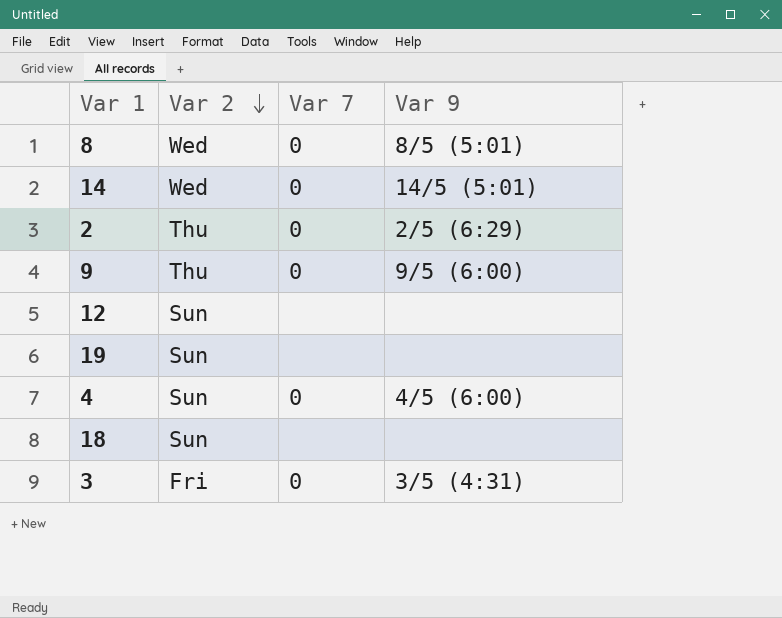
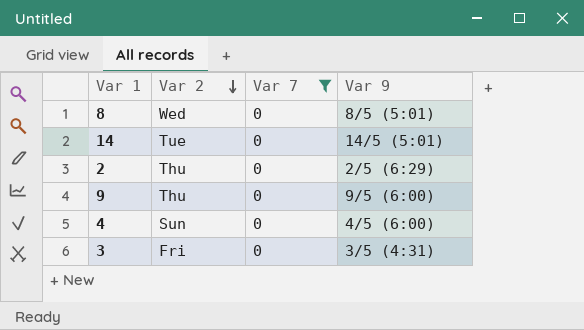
filter: none -> Var 7 = 0
14 | Var 2: Wed -> Tue

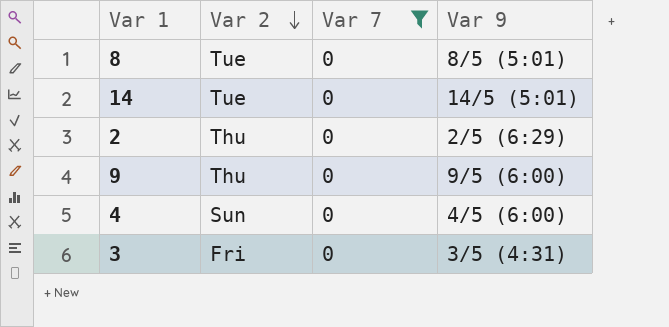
8 | Var 2: Wed -> Tue

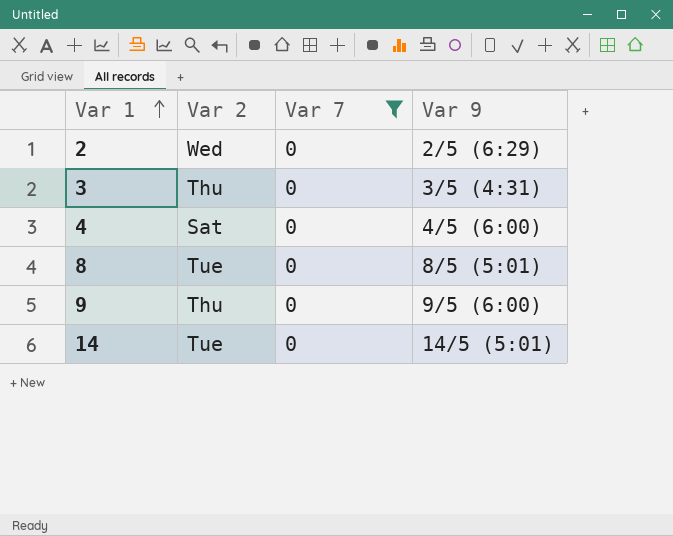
row order: Var 2 descending -> Var 1 ascending
2 | Var 2: Thu -> Wed
3 | Var 2: Fri -> Thu
4 | Var 2: Sun -> Sat

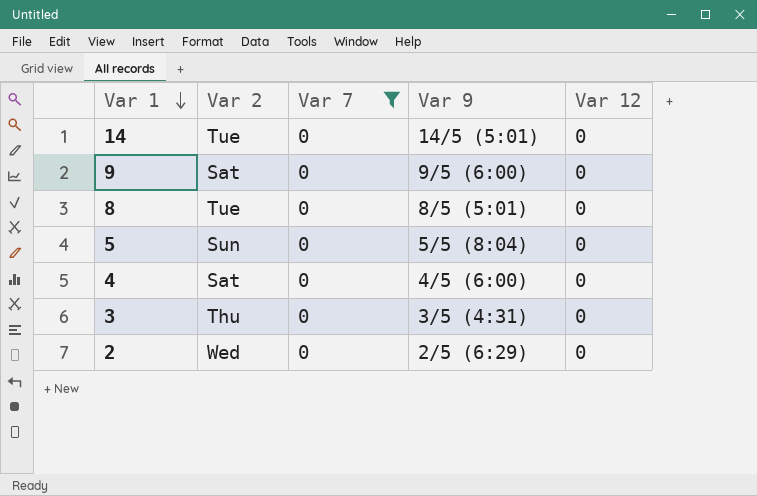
row order: Var 1 ascending -> Var 1 descending
column Var 12 | position: none -> 5
9 | Var 2: Thu -> Sat
row 5: none -> Sun | 0 | 5/5 (8:04) | 0

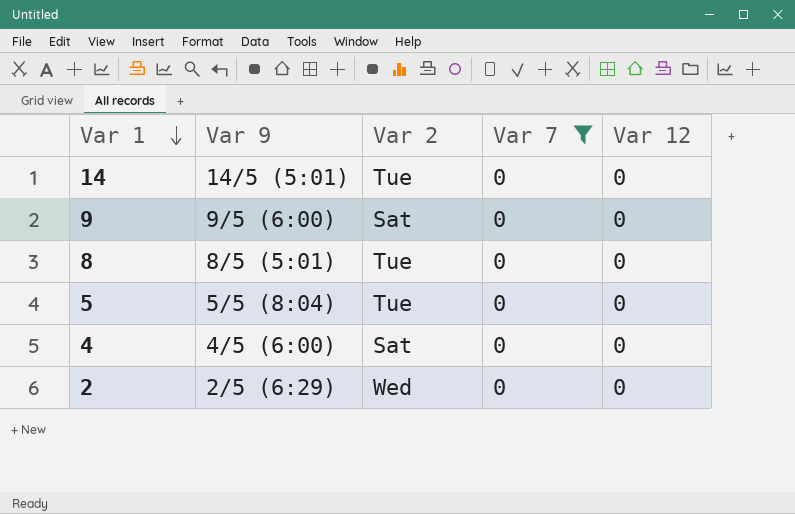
column Var 9 | position: 4 -> 2
row 3: Thu | 0 | 3/5 (4:31) | 0 -> none
5 | Var 2: Sun -> Tue

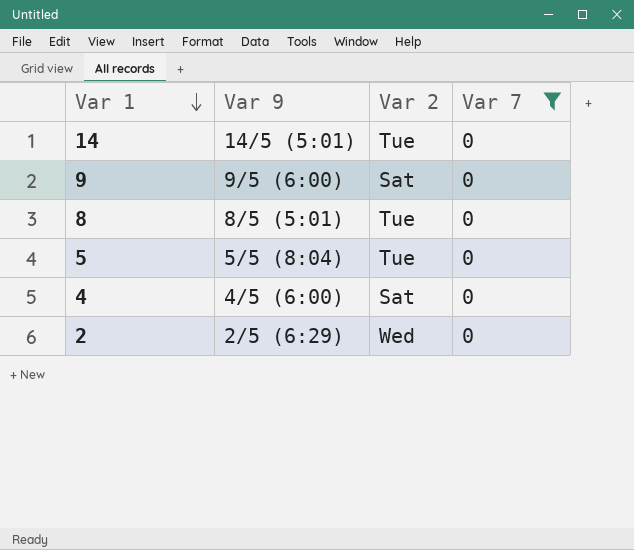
column Var 12 | position: 5 -> none

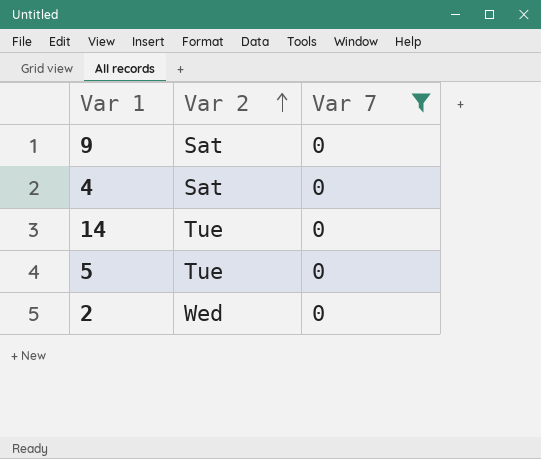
row order: Var 1 descending -> Var 2 ascending
column Var 9 | position: 2 -> none
row 8: 8/5 (5:01) | Tue | 0 -> none

